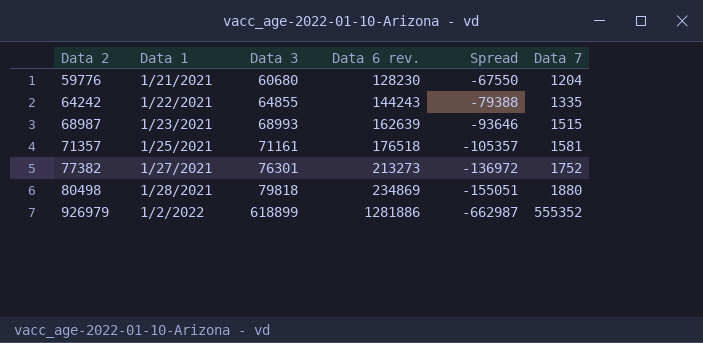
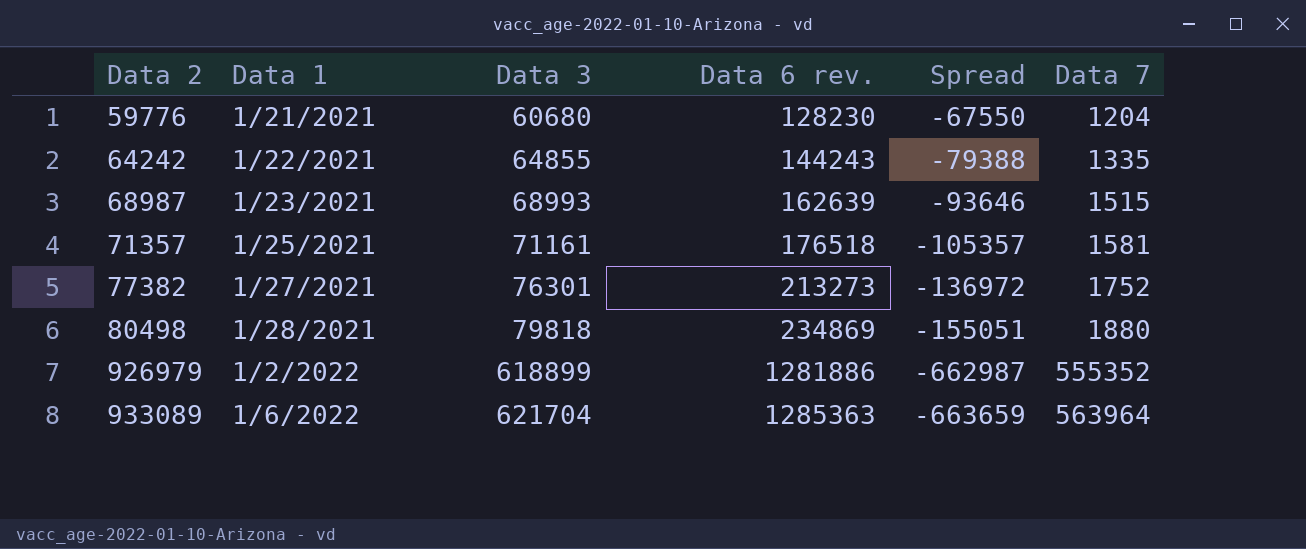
row 933089: none -> 1/6/2022 | 621704 | 1285363 | -663659 | 563964

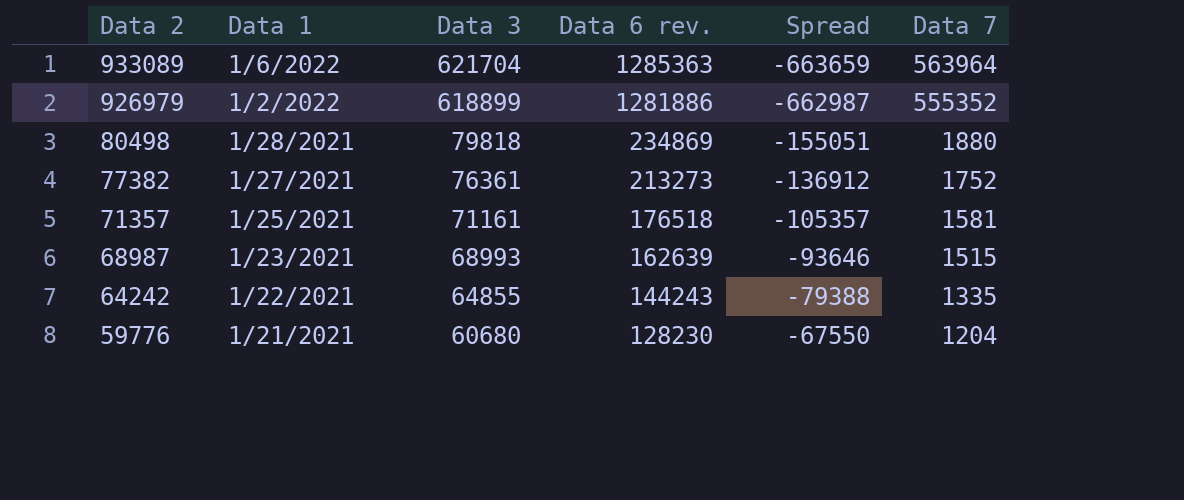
row order: Data 2 ascending -> Data 2 descending
77382 | Data 3: 76301 -> 76361
77382 | Spread: -136972 -> -136912

